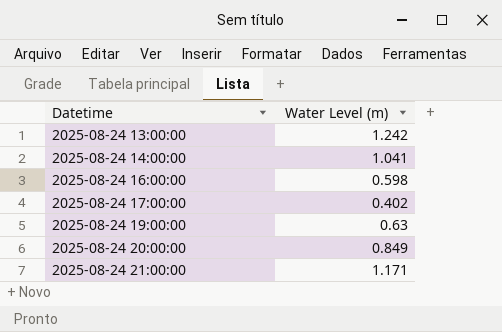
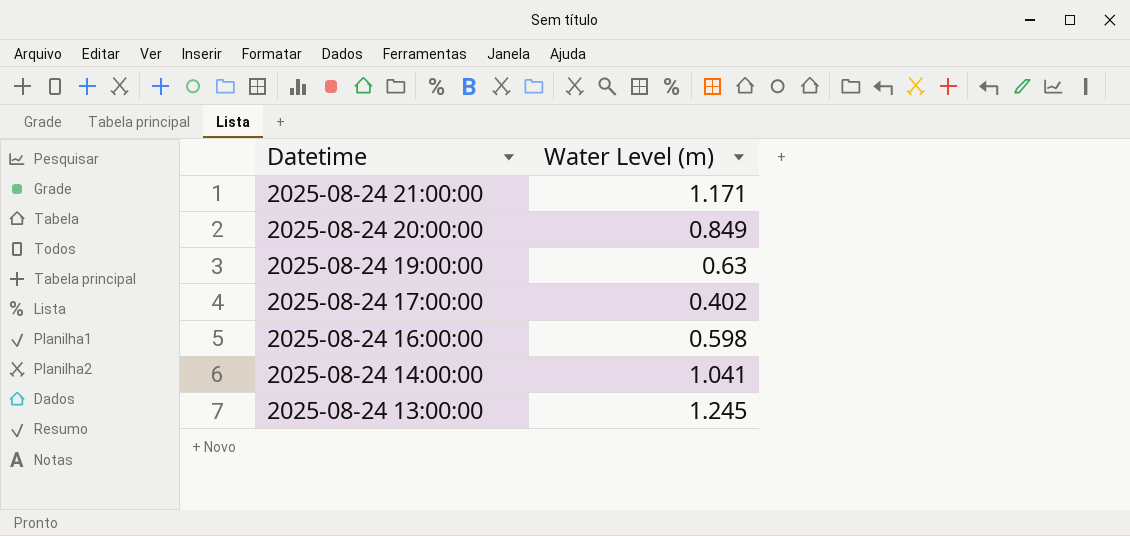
row order: Datetime ascending -> Datetime descending
2025-08-24 13:00:00 | Water Level (m): 1.242 -> 1.245

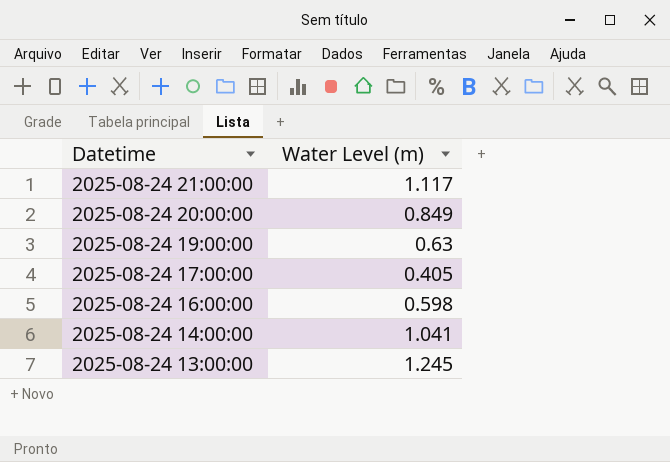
2025-08-24 21:00:00 | Water Level (m): 1.171 -> 1.117
2025-08-24 17:00:00 | Water Level (m): 0.402 -> 0.405

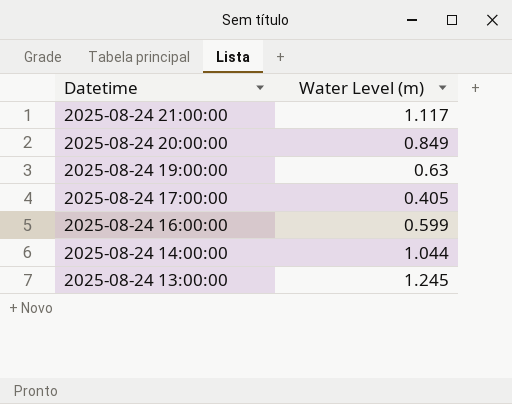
2025-08-24 16:00:00 | Water Level (m): 0.598 -> 0.599
2025-08-24 14:00:00 | Water Level (m): 1.041 -> 1.044

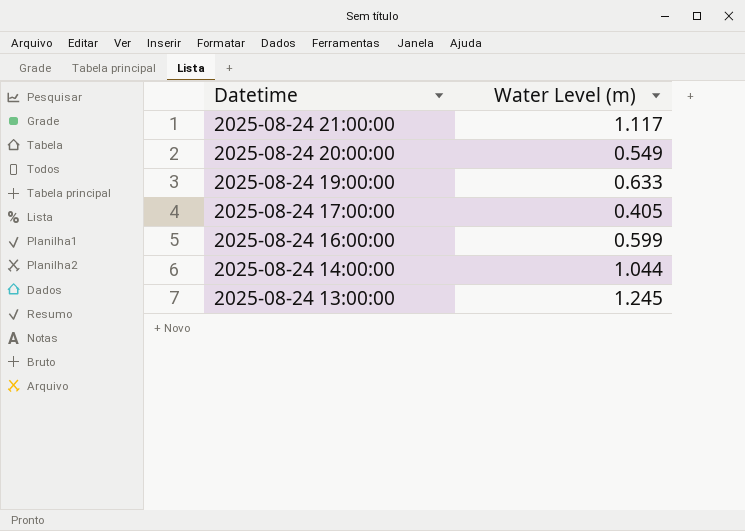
2025-08-24 20:00:00 | Water Level (m): 0.849 -> 0.549
2025-08-24 19:00:00 | Water Level (m): 0.63 -> 0.633

